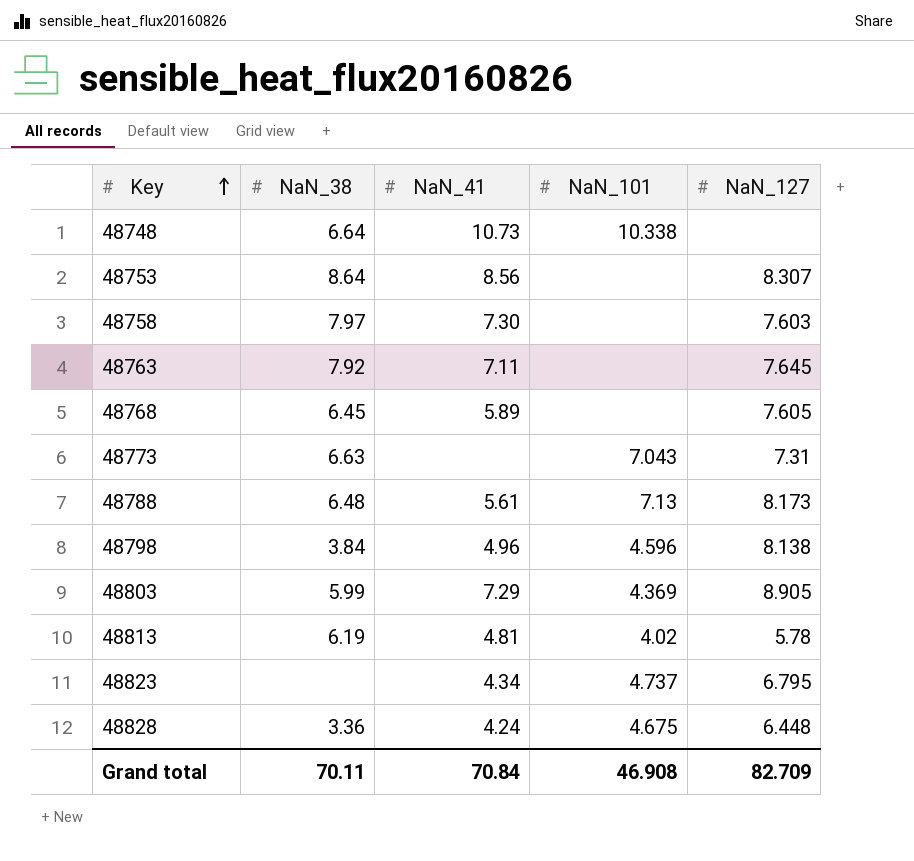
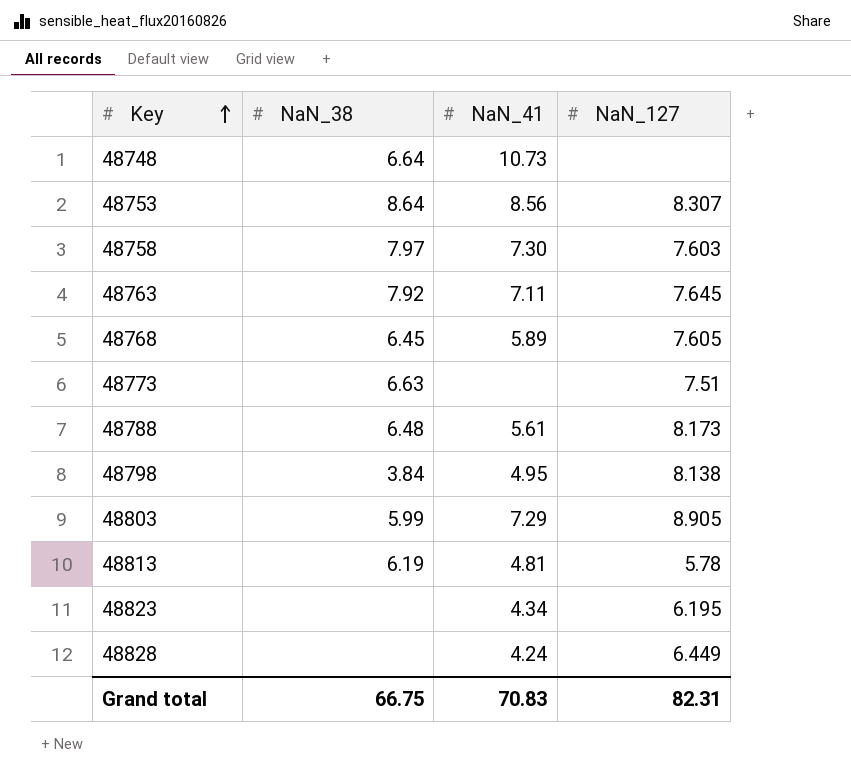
column NaN_101 | position: 4 -> none
48773 | NaN_127: 7.31 -> 7.51
48798 | NaN_41: 4.96 -> 4.95
48823 | NaN_127: 6.795 -> 6.195
48828 | NaN_38: 3.36 -> none
48828 | NaN_127: 6.448 -> 6.449
Grand total | NaN_38: 70.11 -> 66.75
Grand total | NaN_41: 70.84 -> 70.83
Grand total | NaN_127: 82.709 -> 82.31

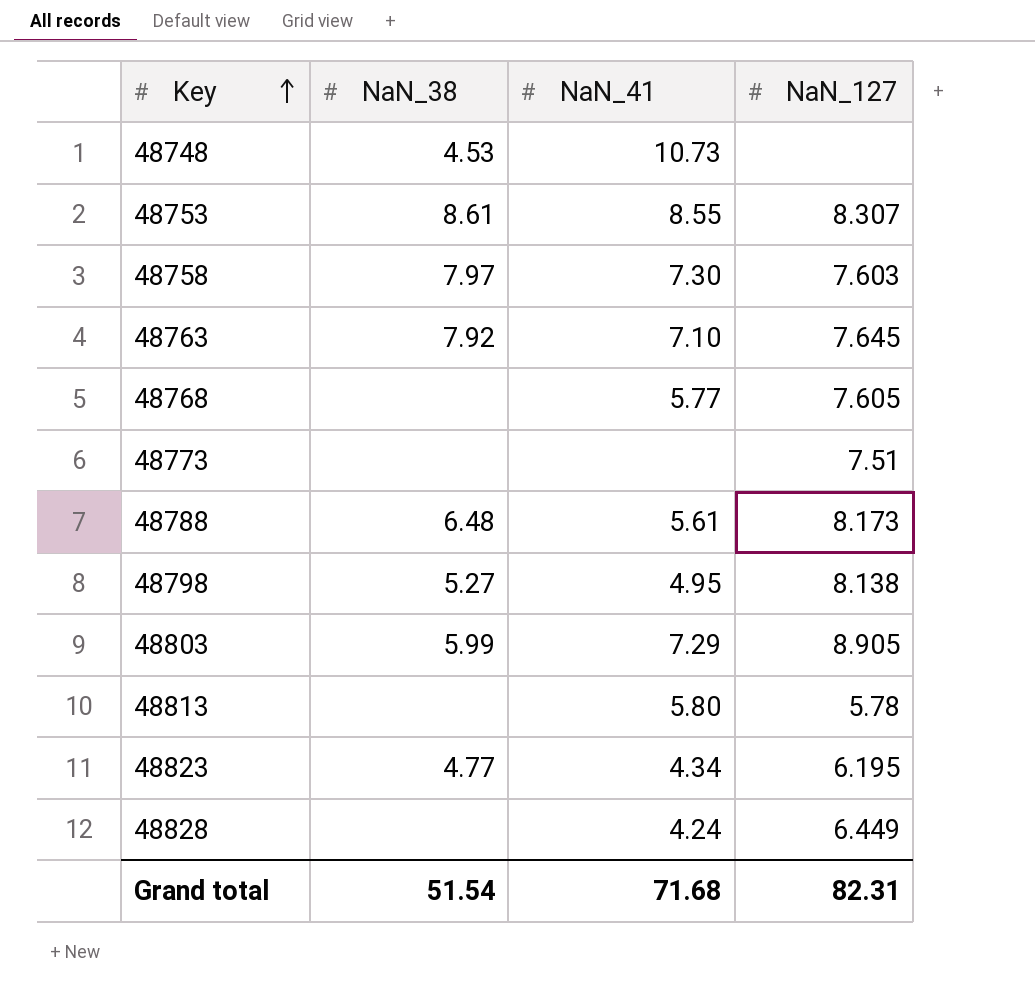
48748 | NaN_38: 6.64 -> 4.53
48753 | NaN_38: 8.64 -> 8.61
48753 | NaN_41: 8.56 -> 8.55
48763 | NaN_41: 7.11 -> 7.10
48768 | NaN_38: 6.45 -> none
48768 | NaN_41: 5.89 -> 5.77
48773 | NaN_38: 6.63 -> none
48798 | NaN_38: 3.84 -> 5.27
48813 | NaN_38: 6.19 -> none
48813 | NaN_41: 4.81 -> 5.80
48823 | NaN_38: none -> 4.77
Grand total | NaN_38: 66.75 -> 51.54
Grand total | NaN_41: 70.83 -> 71.68

